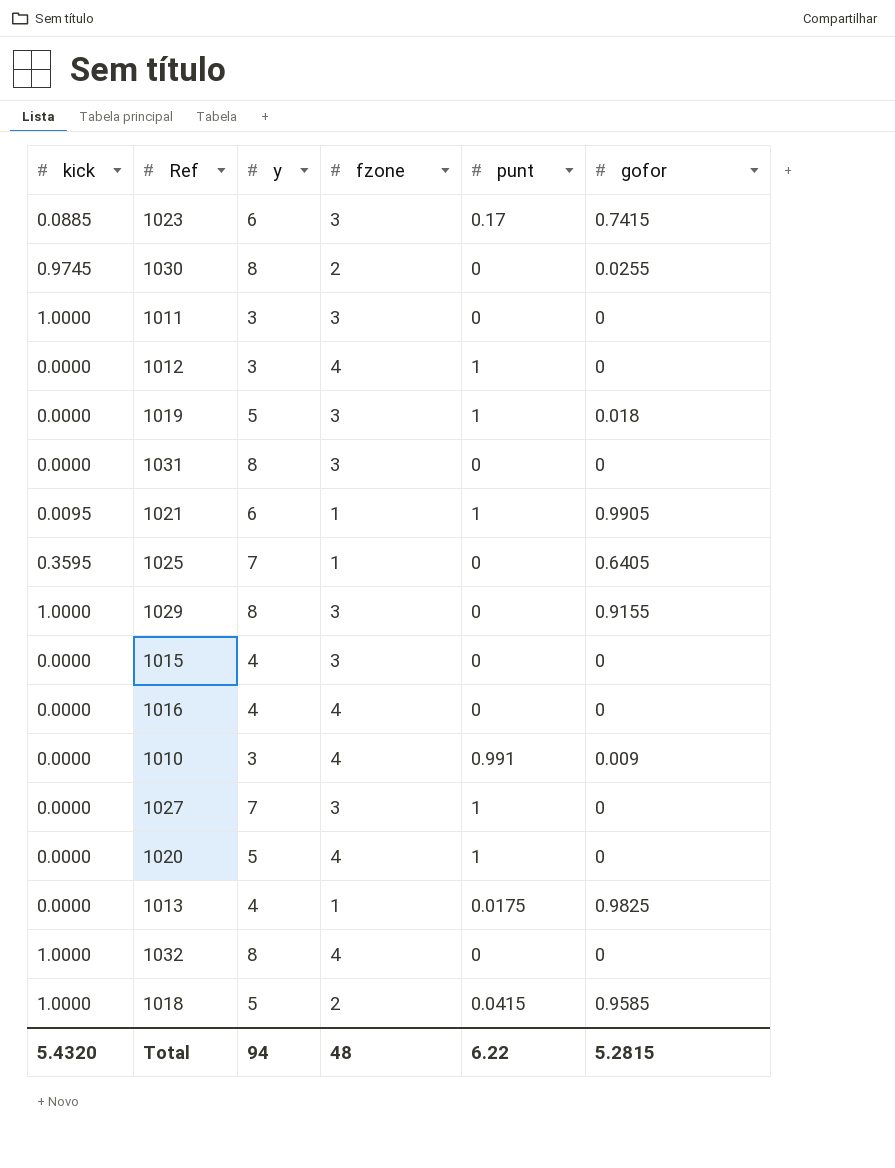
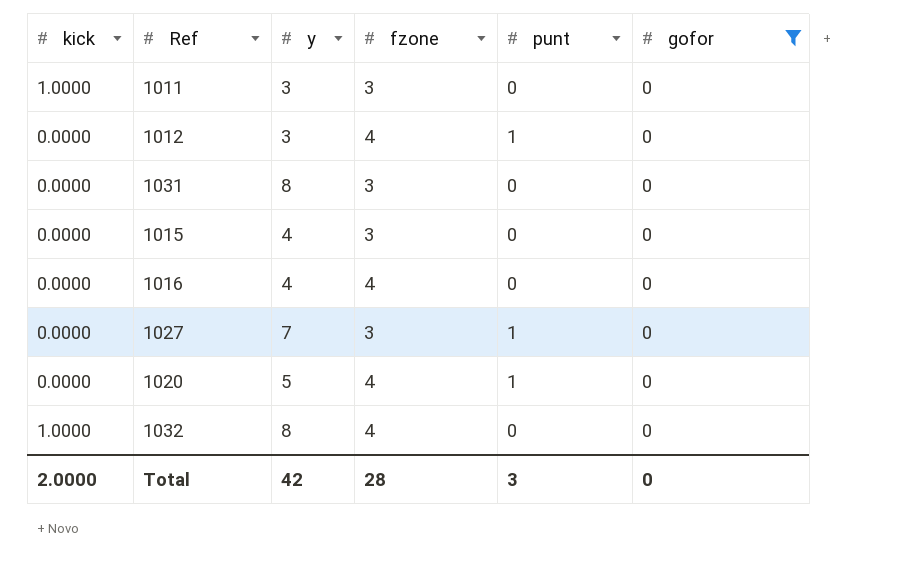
filter: none -> gofor = 0
Total | kick: 5.4320 -> 2.0000
Total | y: 94 -> 42
Total | fzone: 48 -> 28
Total | punt: 6.22 -> 3
Total | gofor: 5.2815 -> 0

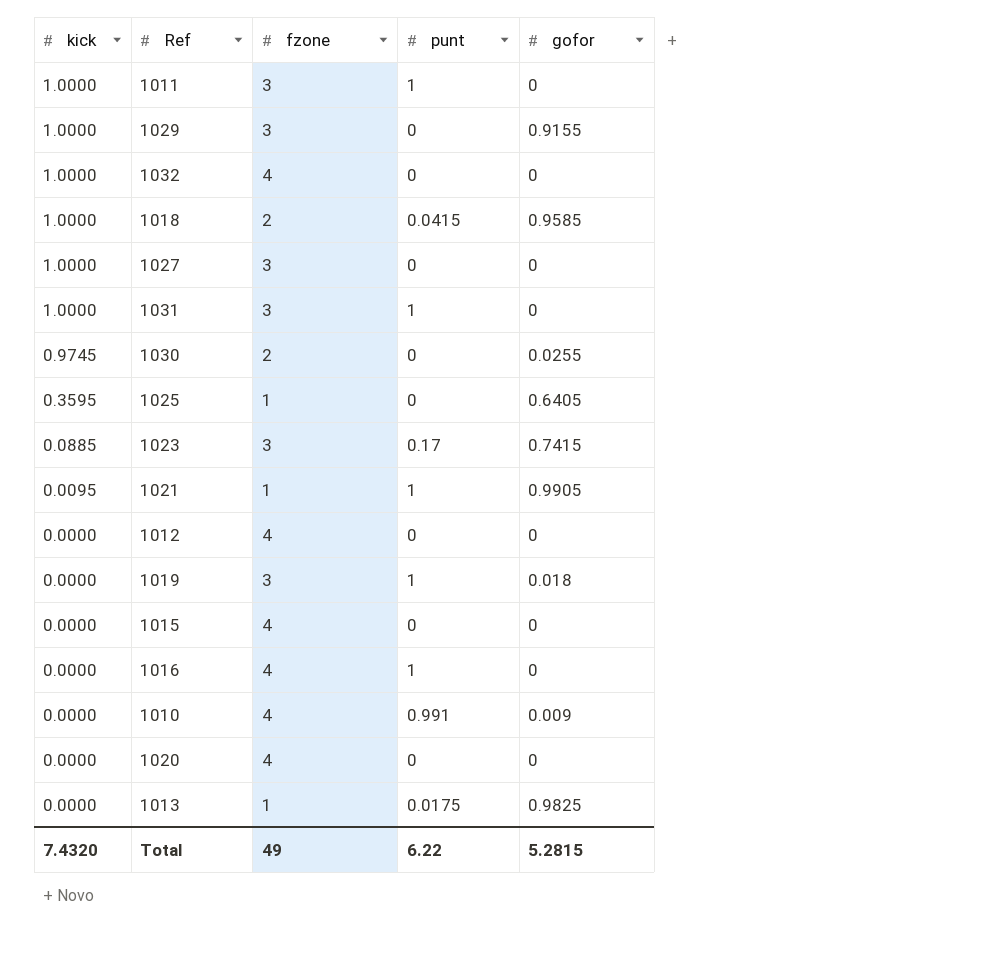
filter: gofor = 0 -> none
row order: none -> kick descending
column y | position: 3 -> none
1011 | punt: 0 -> 1
1027 | kick: 0.0000 -> 1.0000
1027 | punt: 1 -> 0
1031 | kick: 0.0000 -> 1.0000
1031 | punt: 0 -> 1
1012 | punt: 1 -> 0
1015 | fzone: 3 -> 4
1016 | punt: 0 -> 1
1020 | punt: 1 -> 0
Total | kick: 2.0000 -> 7.4320
Total | fzone: 28 -> 49
Total | punt: 3 -> 6.22
Total | gofor: 0 -> 5.2815

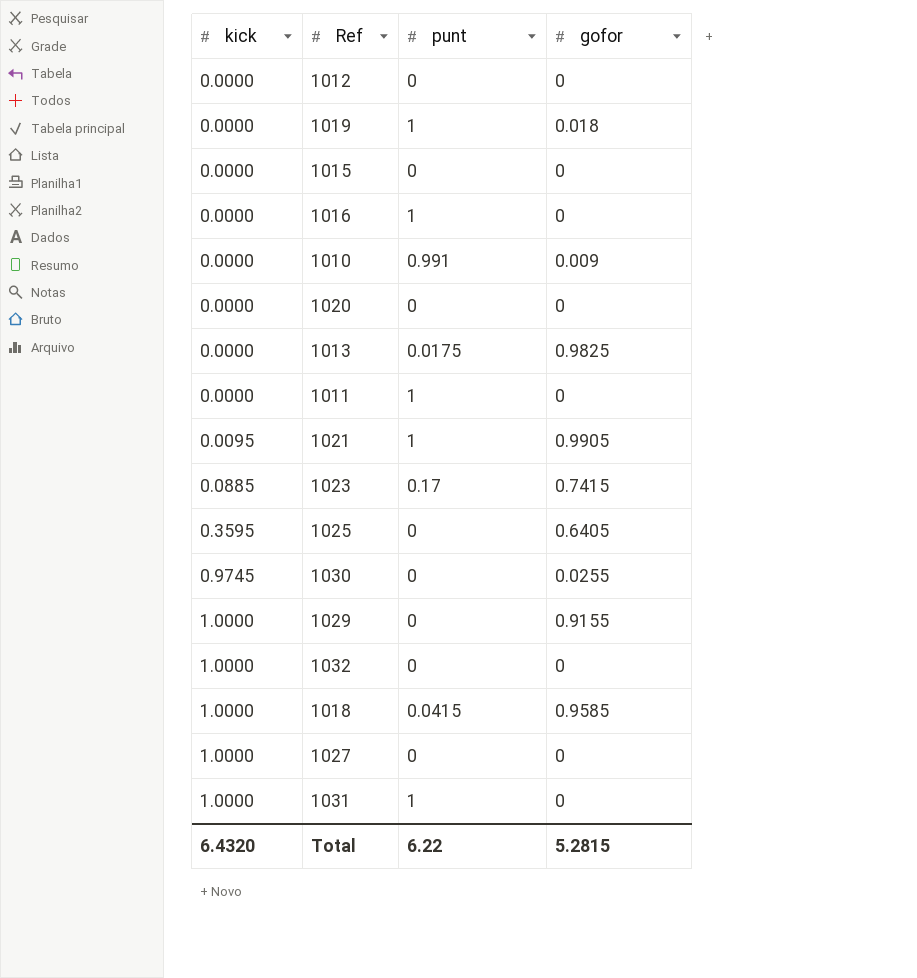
row order: kick descending -> kick ascending
column fzone | position: 3 -> none
1011 | kick: 1.0000 -> 0.0000
Total | kick: 7.4320 -> 6.4320

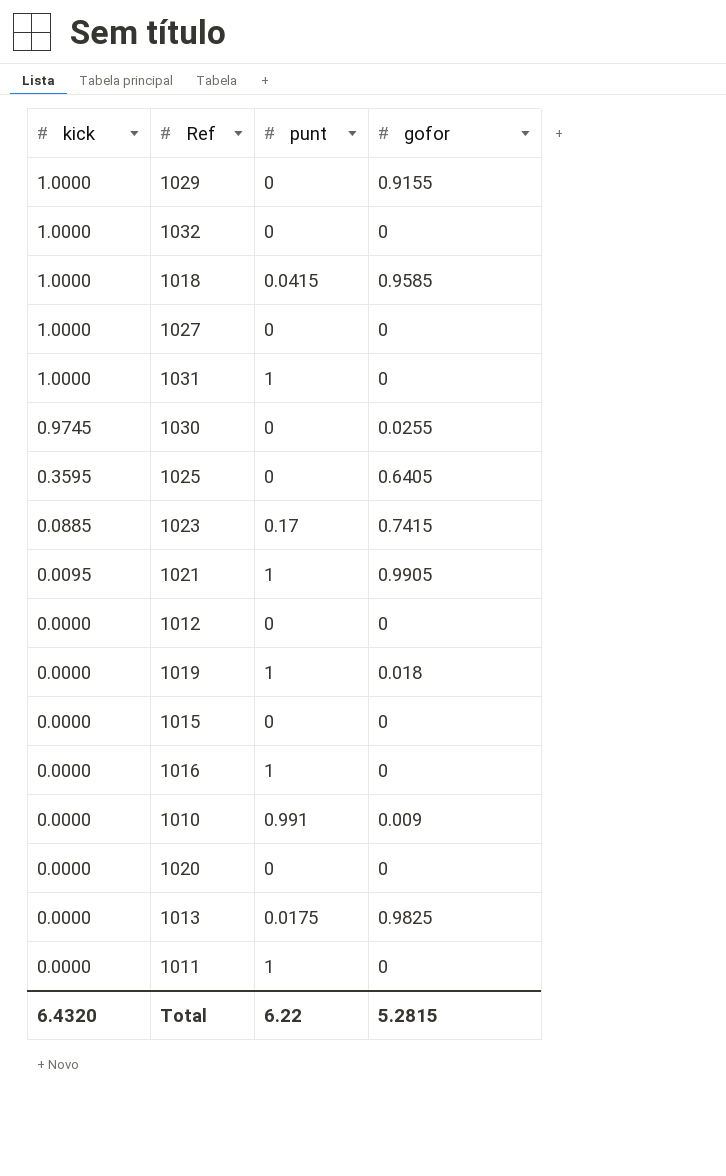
row order: kick ascending -> kick descending

